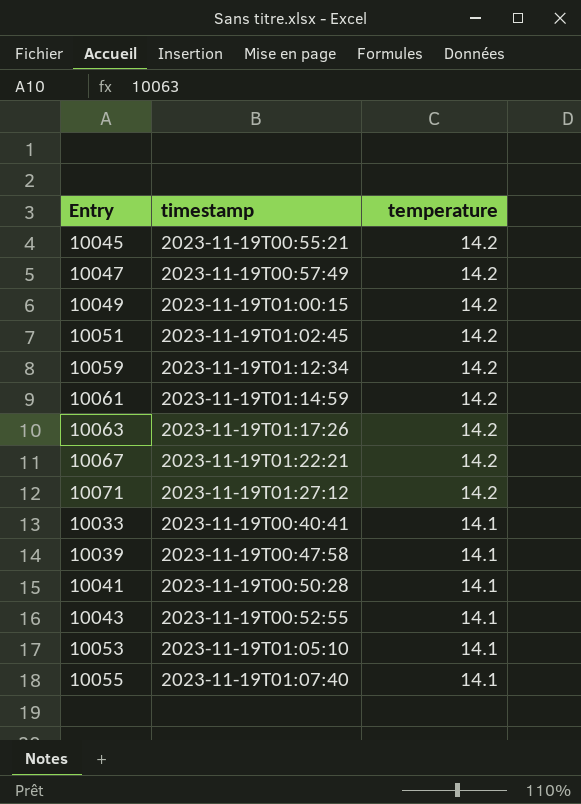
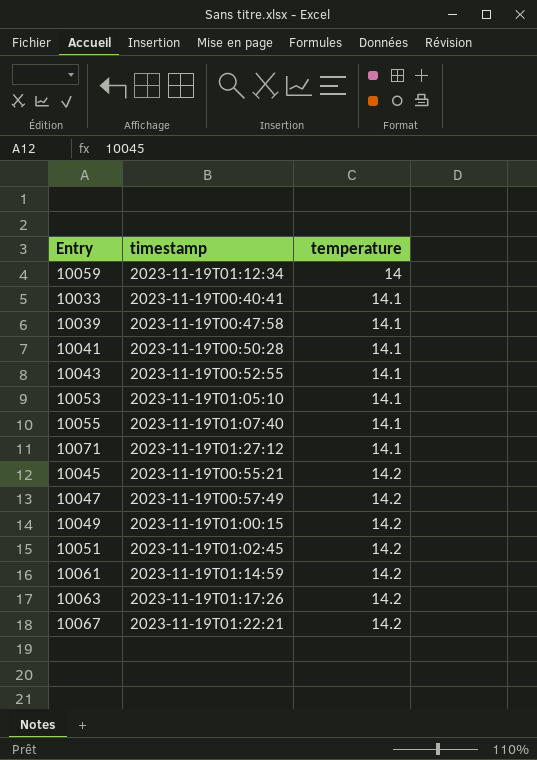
row order: temperature descending -> temperature ascending
10059 | temperature: 14.2 -> 14
10071 | temperature: 14.2 -> 14.1

